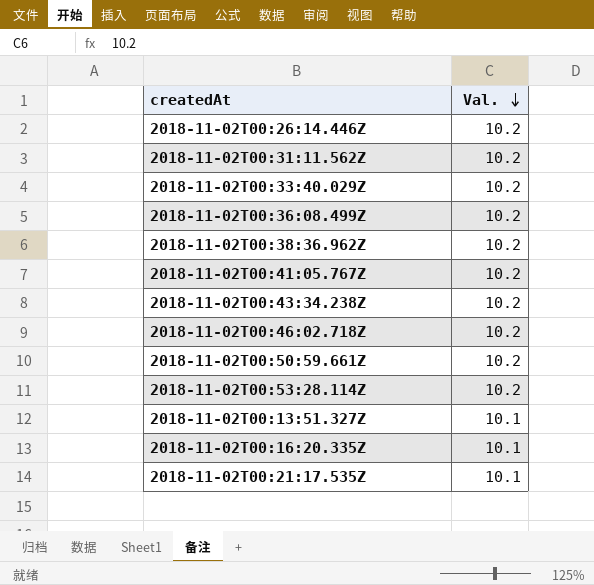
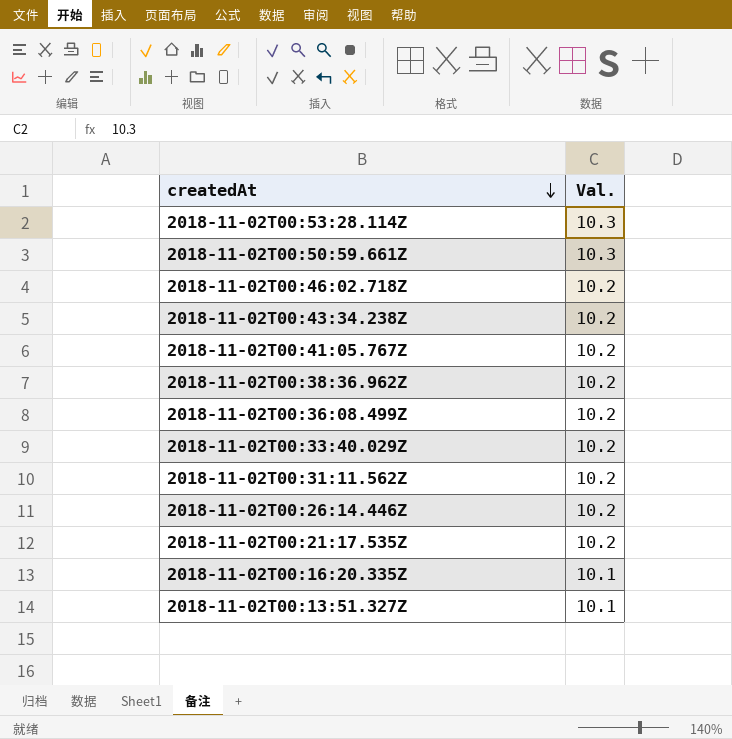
row order: Val. descending -> createdAt descending
2018-11-02T00:53:28.114Z | Val.: 10.2 -> 10.3
2018-11-02T00:50:59.661Z | Val.: 10.2 -> 10.3
2018-11-02T00:21:17.535Z | Val.: 10.1 -> 10.2

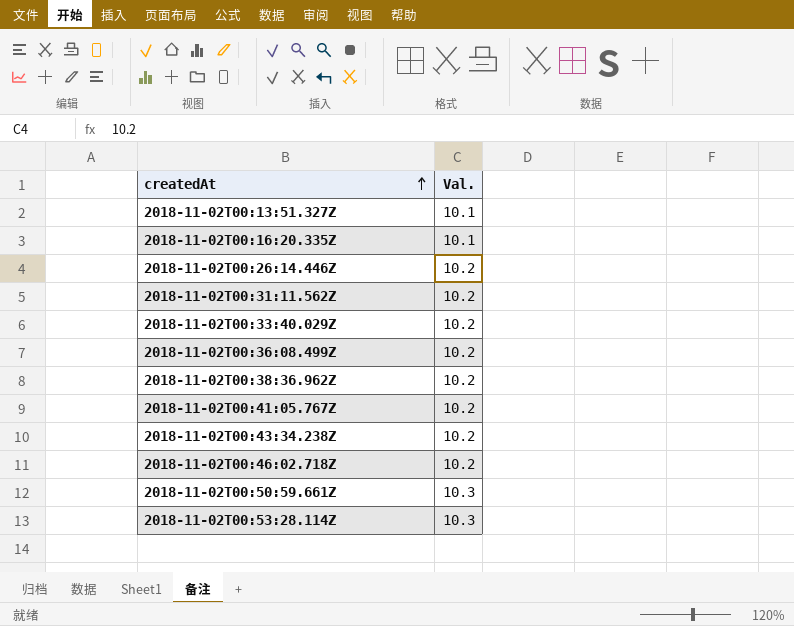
row order: createdAt descending -> createdAt ascending
row 2018-11-02T00:21:17.535Z: 10.2 -> none

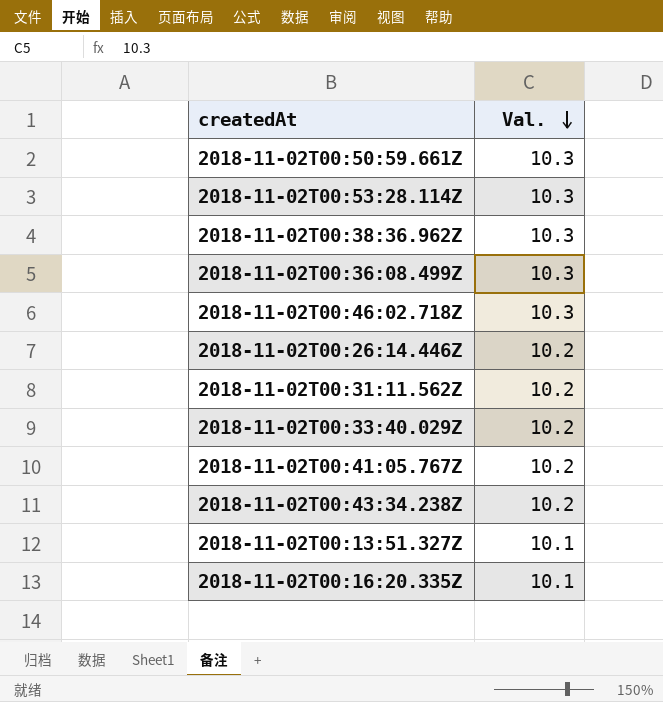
row order: createdAt ascending -> Val. descending
2018-11-02T00:38:36.962Z | Val.: 10.2 -> 10.3
2018-11-02T00:36:08.499Z | Val.: 10.2 -> 10.3
2018-11-02T00:46:02.718Z | Val.: 10.2 -> 10.3

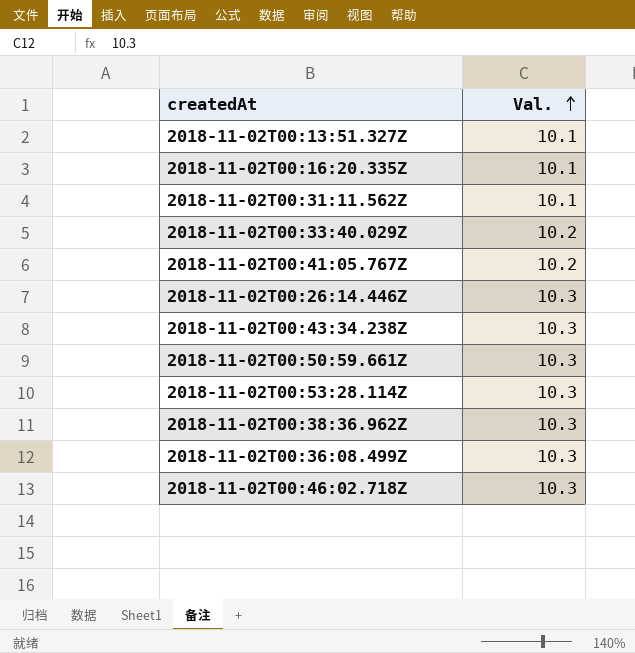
row order: Val. descending -> Val. ascending
2018-11-02T00:31:11.562Z | Val.: 10.2 -> 10.1
2018-11-02T00:26:14.446Z | Val.: 10.2 -> 10.3
2018-11-02T00:43:34.238Z | Val.: 10.2 -> 10.3

